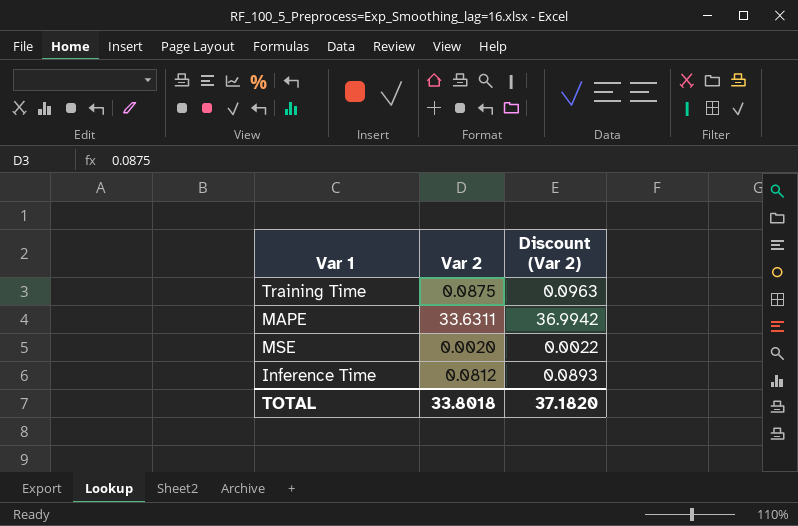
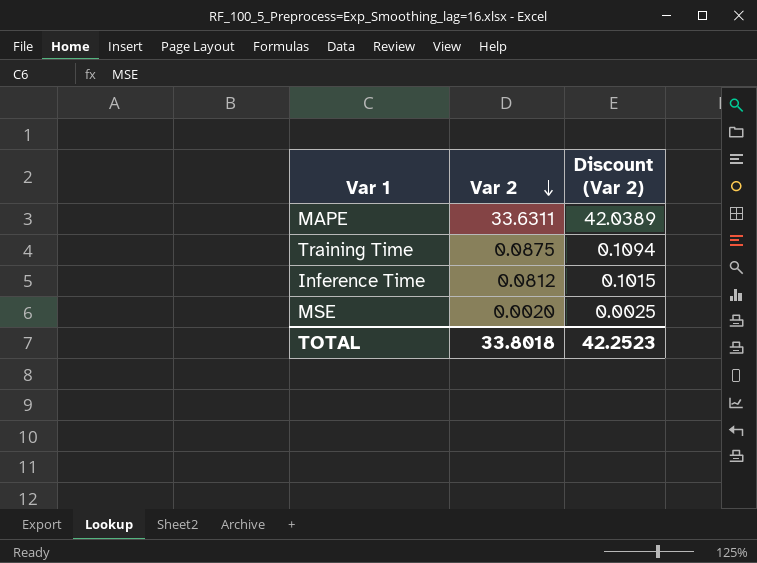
row order: none -> Var 2 descending
column Discount (Var 2) | formula: [Var 2] * 1.1 -> [Var 2] * 1.25
TOTAL | Discount (Var 2): 37.1820 -> 42.2523

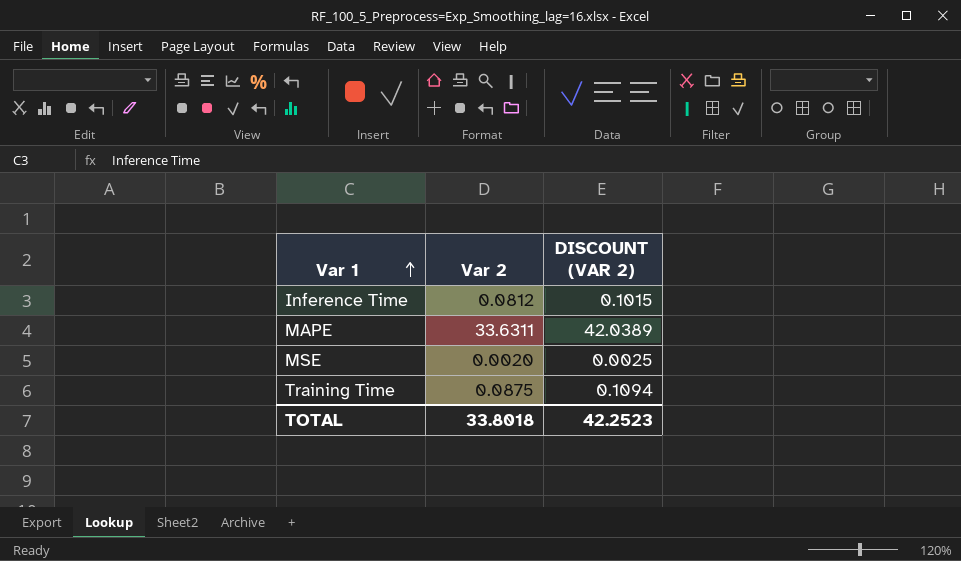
row order: Var 2 descending -> Var 1 ascending
column name: Discount (Var 2) -> DISCOUNT (VAR 2)

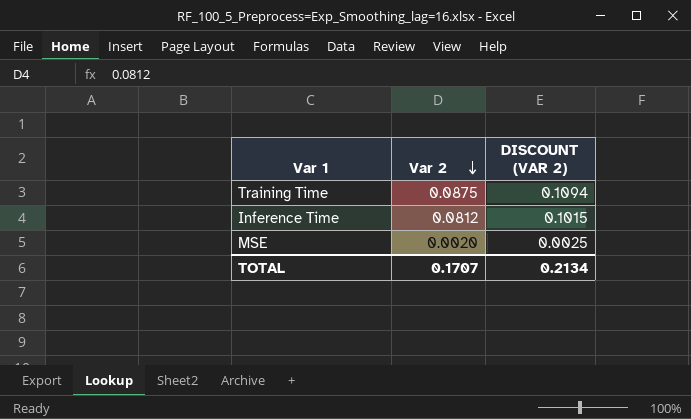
row order: Var 1 ascending -> Var 2 descending
row MAPE: 33.6311 | 42.0389 -> none
TOTAL | Var 2: 33.8018 -> 0.1707
TOTAL | DISCOUNT (VAR 2): 42.2523 -> 0.2134

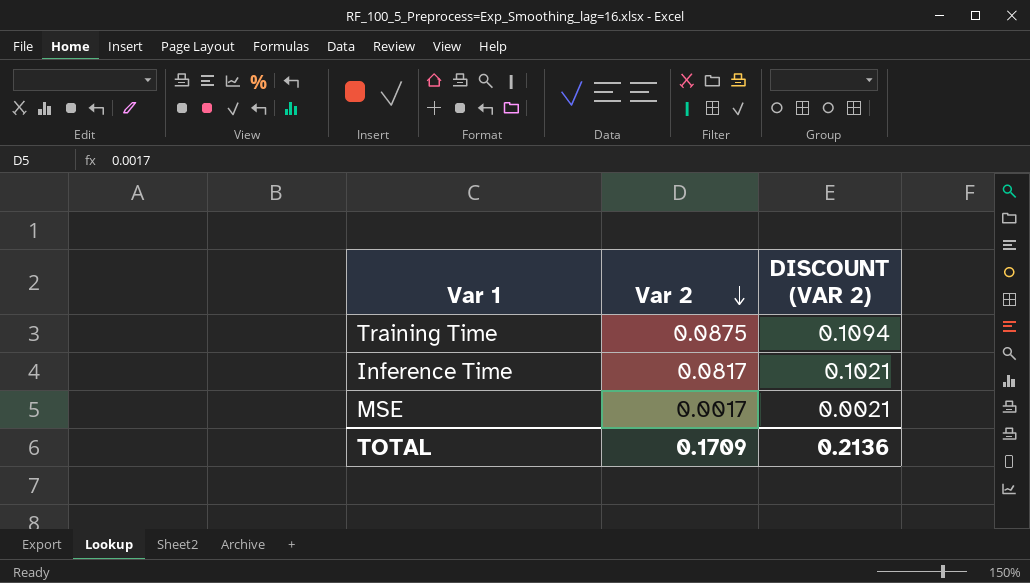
Inference Time | Var 2: 0.0812 -> 0.0817
Inference Time | DISCOUNT (VAR 2): 0.1015 -> 0.1021
MSE | Var 2: 0.0020 -> 0.0017
MSE | DISCOUNT (VAR 2): 0.0025 -> 0.0021
TOTAL | Var 2: 0.1707 -> 0.1709
TOTAL | DISCOUNT (VAR 2): 0.2134 -> 0.2136

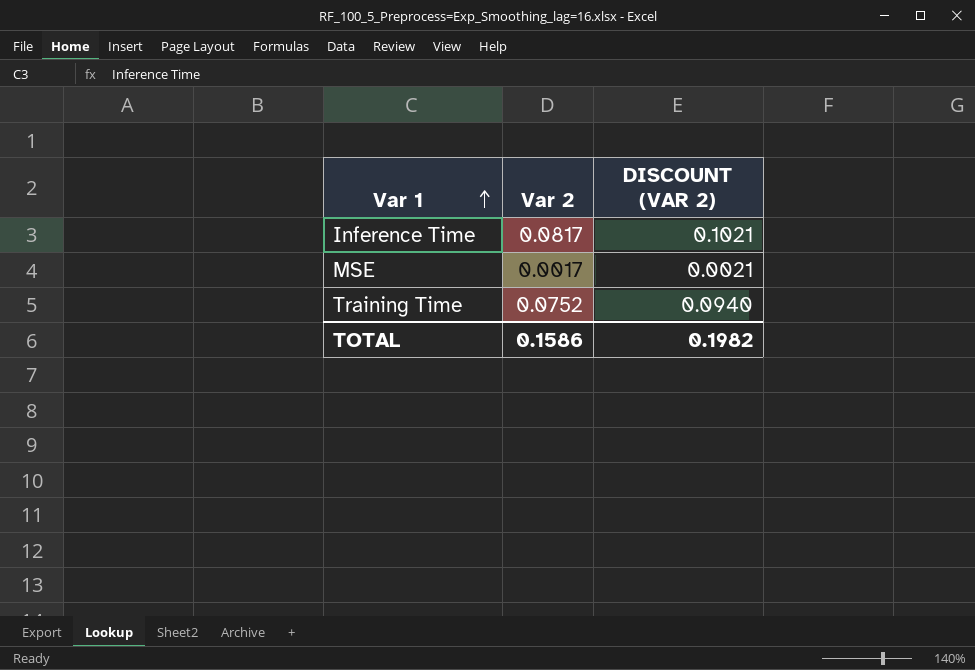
row order: Var 2 descending -> Var 1 ascending
Training Time | Var 2: 0.0875 -> 0.0752
Training Time | DISCOUNT (VAR 2): 0.1094 -> 0.0940
TOTAL | Var 2: 0.1709 -> 0.1586
TOTAL | DISCOUNT (VAR 2): 0.2136 -> 0.1982

